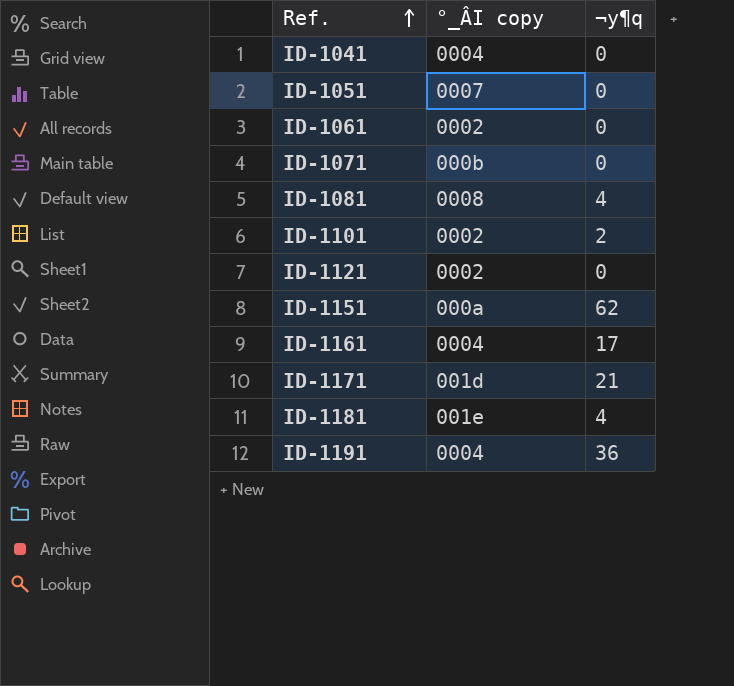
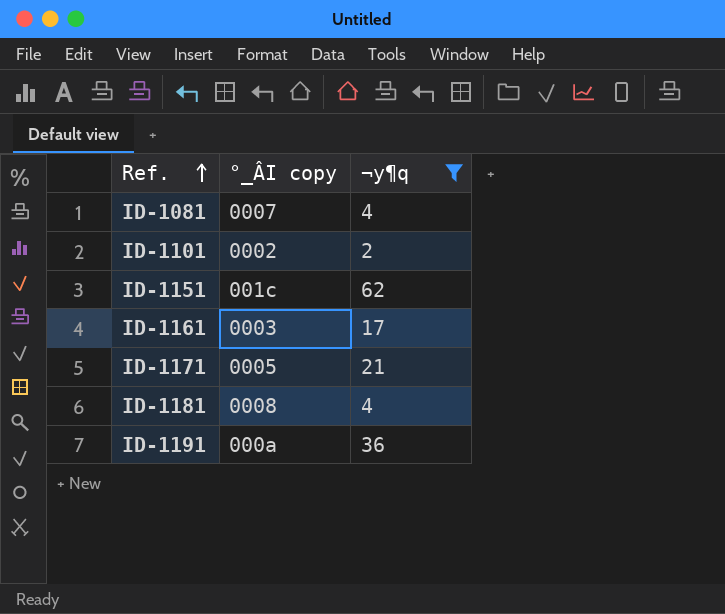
filter: none -> ¬y¶q != 0
ID-1081 | °_ÂI copy: 0008 -> 0007
ID-1151 | °_ÂI copy: 000a -> 001c
ID-1161 | °_ÂI copy: 0004 -> 0003
ID-1171 | °_ÂI copy: 001d -> 0005
ID-1181 | °_ÂI copy: 001e -> 0008
ID-1191 | °_ÂI copy: 0004 -> 000a

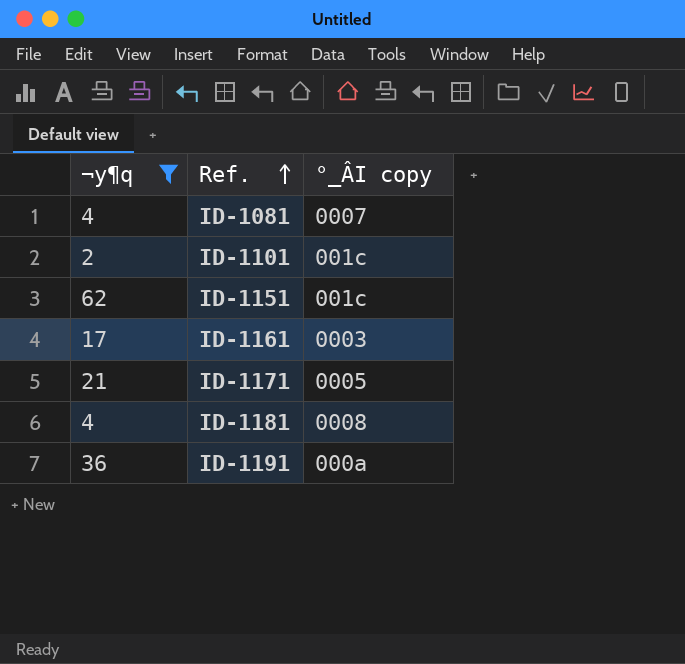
column ¬y¶q | position: 3 -> 1
ID-1101 | °_ÂI copy: 0002 -> 001c

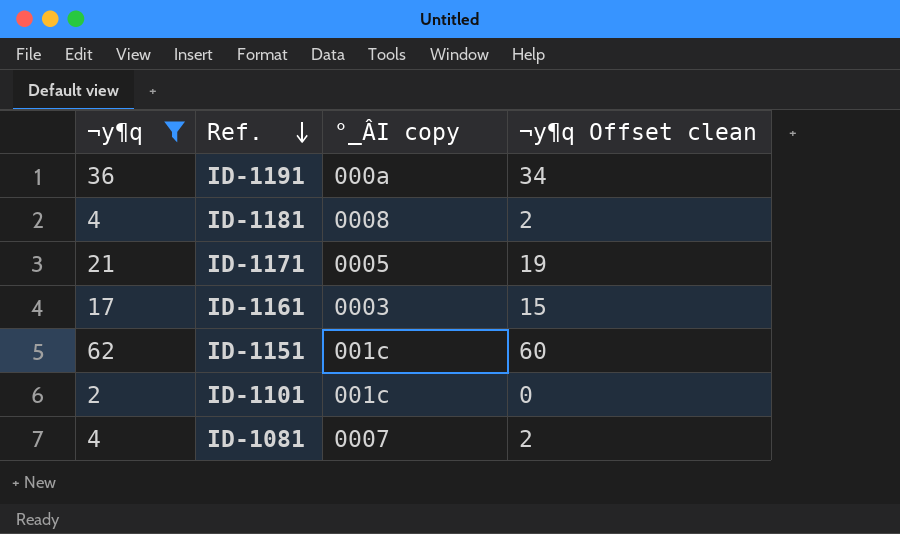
row order: Ref. ascending -> Ref. descending
column ¬y¶q Offset clean | formula: none -> [¬y¶q] - 2

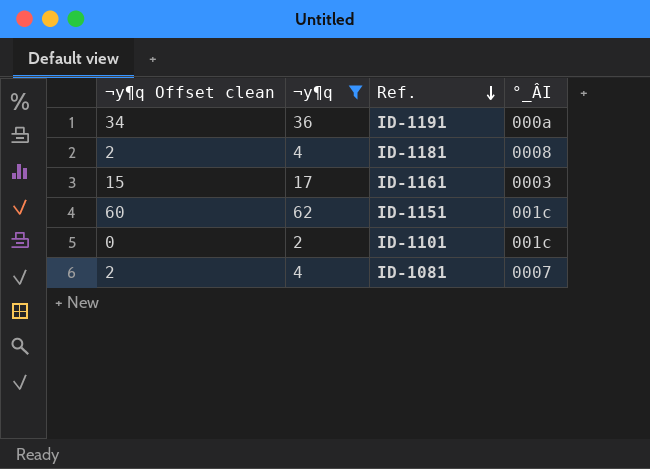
column ¬y¶q Offset clean | position: 4 -> 1
column name: °_ÂI copy -> °_ÂI
row ID-1171: 21 | 0005 | 19 -> none

